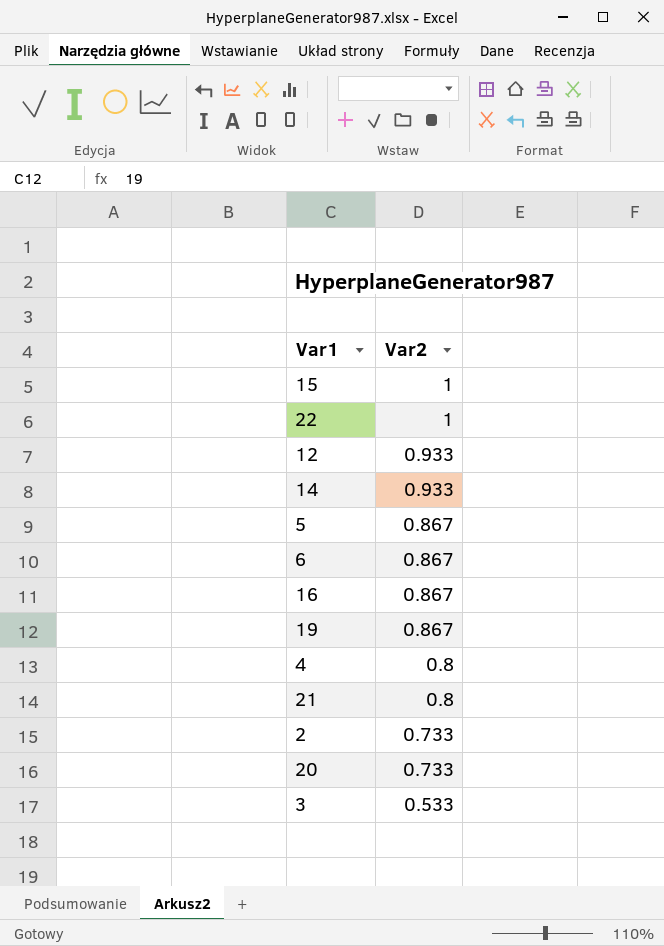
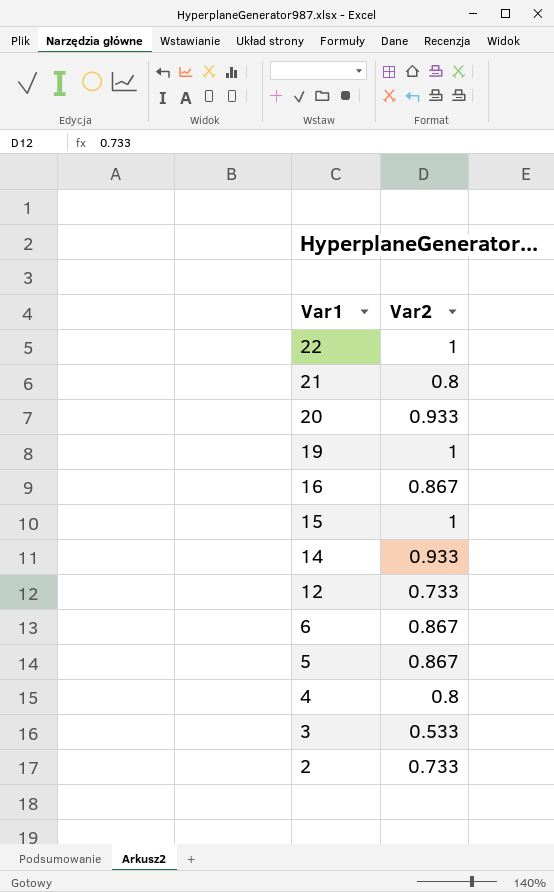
row order: Var2 descending -> Var1 descending
20 | Var2: 0.733 -> 0.933
19 | Var2: 0.867 -> 1
12 | Var2: 0.933 -> 0.733

